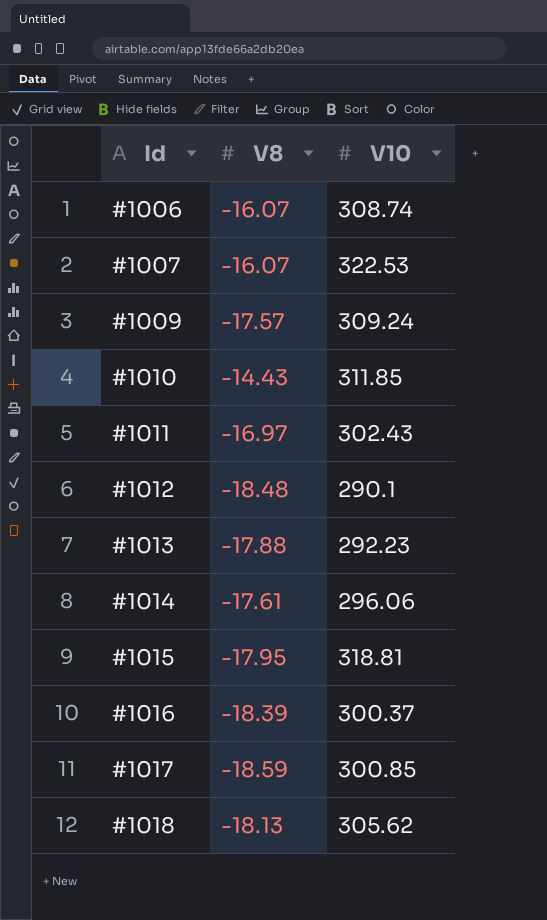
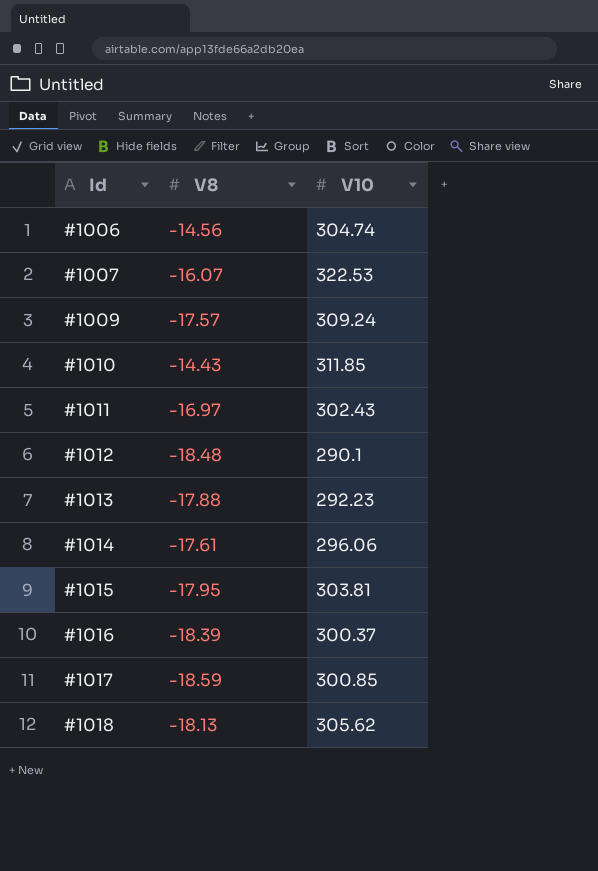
#1006 | V8: -16.07 -> -14.56
#1006 | V10: 308.74 -> 304.74
#1015 | V10: 318.81 -> 303.81

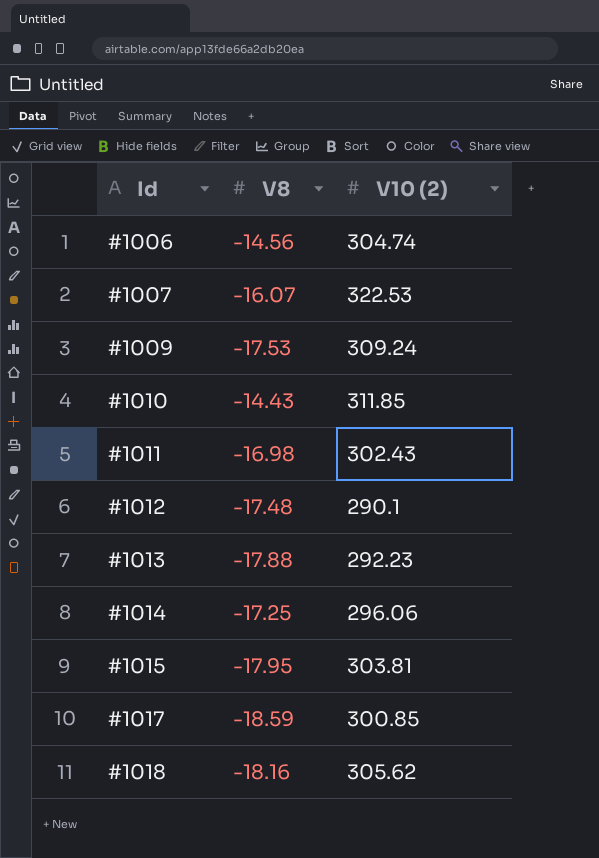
column name: V10 -> V10 (2)
row #1016: -18.39 | 300.37 -> none
#1009 | V8: -17.57 -> -17.53
#1011 | V8: -16.97 -> -16.98
#1012 | V8: -18.48 -> -17.48
#1014 | V8: -17.61 -> -17.25
#1018 | V8: -18.13 -> -18.16

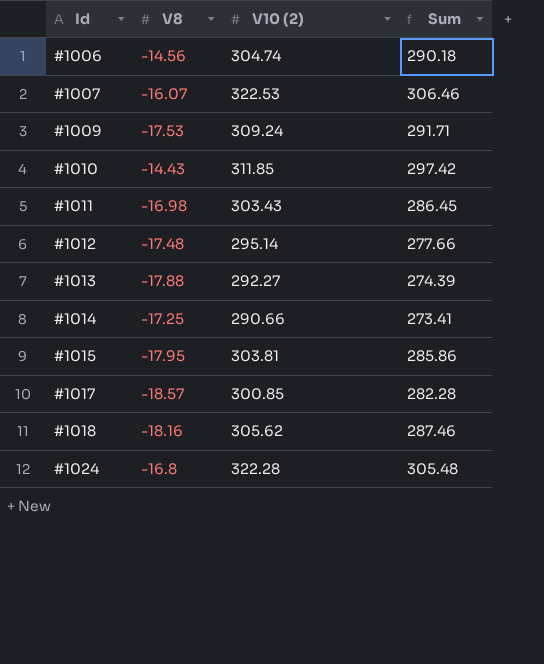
column Sum | formula: none -> [V8] + [V10 (2)]
#1011 | V10 (2): 302.43 -> 303.43
#1012 | V10 (2): 290.1 -> 295.14
#1013 | V10 (2): 292.23 -> 292.27
#1014 | V10 (2): 296.06 -> 290.66
#1017 | V8: -18.59 -> -18.57
row #1024: none -> -16.8 | 322.28 | 305.48

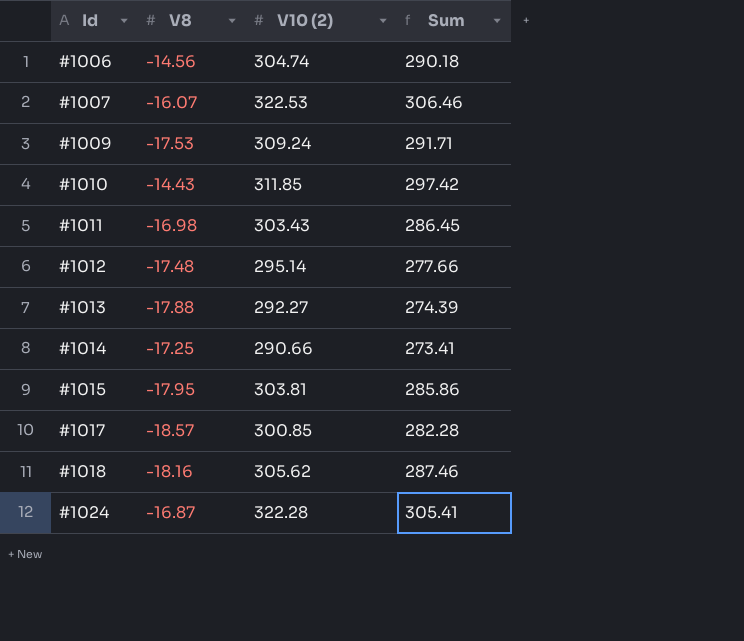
#1024 | V8: -16.8 -> -16.87
#1024 | Sum: 305.48 -> 305.41

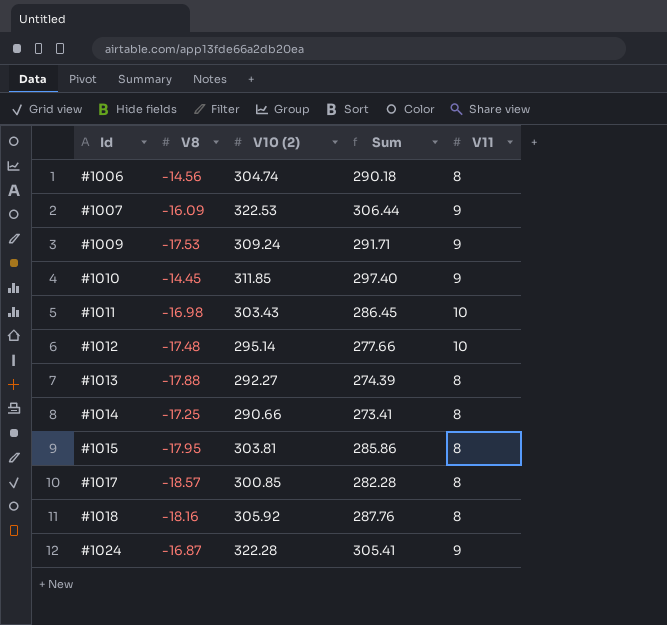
column V11 | position: none -> 5
#1007 | V8: -16.07 -> -16.09
#1007 | Sum: 306.46 -> 306.44
#1010 | V8: -14.43 -> -14.45
#1010 | Sum: 297.42 -> 297.40
#1018 | V10 (2): 305.62 -> 305.92
#1018 | Sum: 287.46 -> 287.76

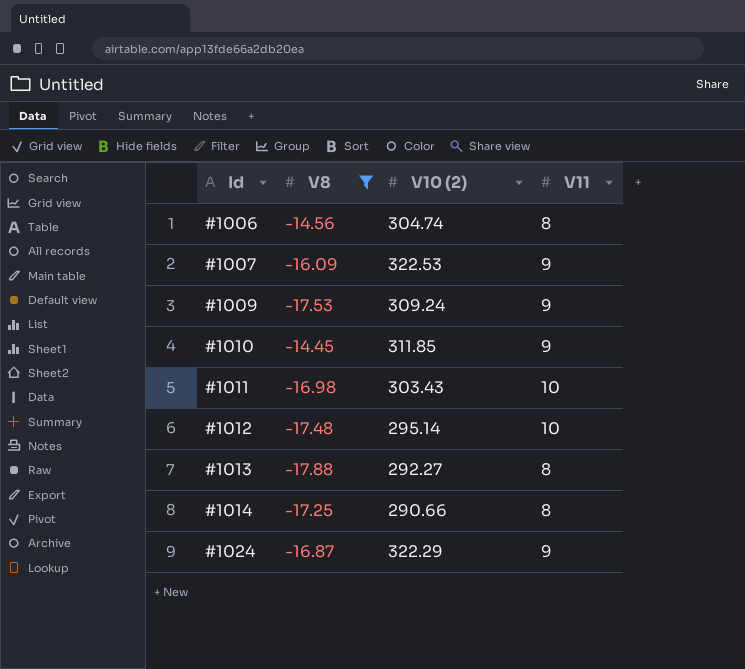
filter: none -> V8 >= -17.88
column Sum | formula: [V8] + [V10 (2)] -> none
#1024 | V10 (2): 322.28 -> 322.29

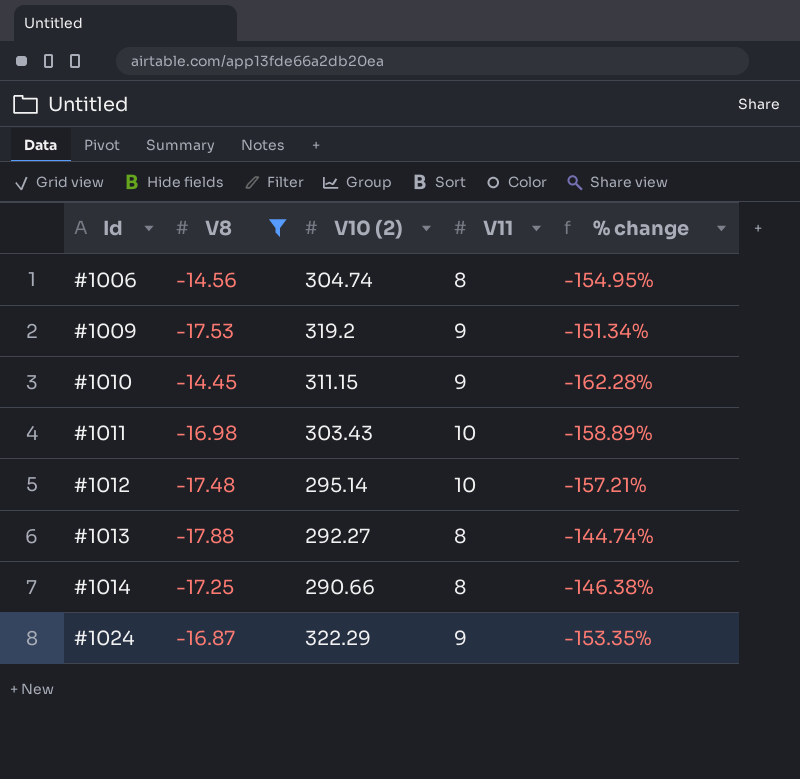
column % change | formula: none -> ([V11] - [V8]) / [V8]
row #1007: -16.09 | 322.53 | 9 -> none
#1009 | V10 (2): 309.24 -> 319.2
#1010 | V10 (2): 311.85 -> 311.15

